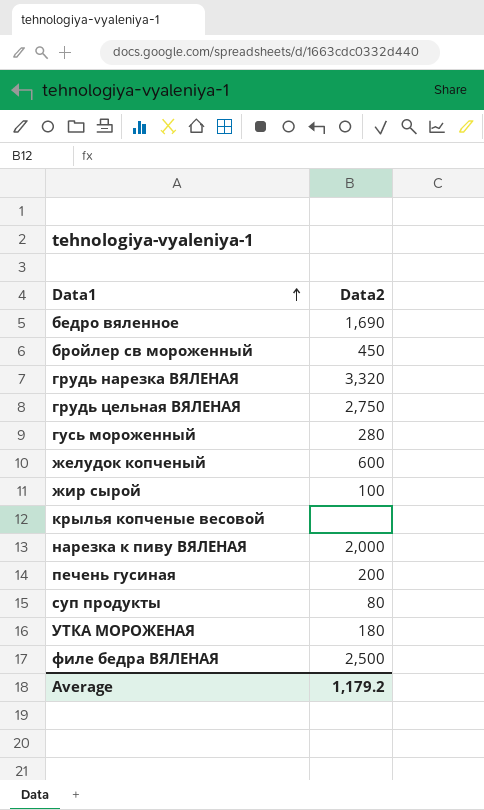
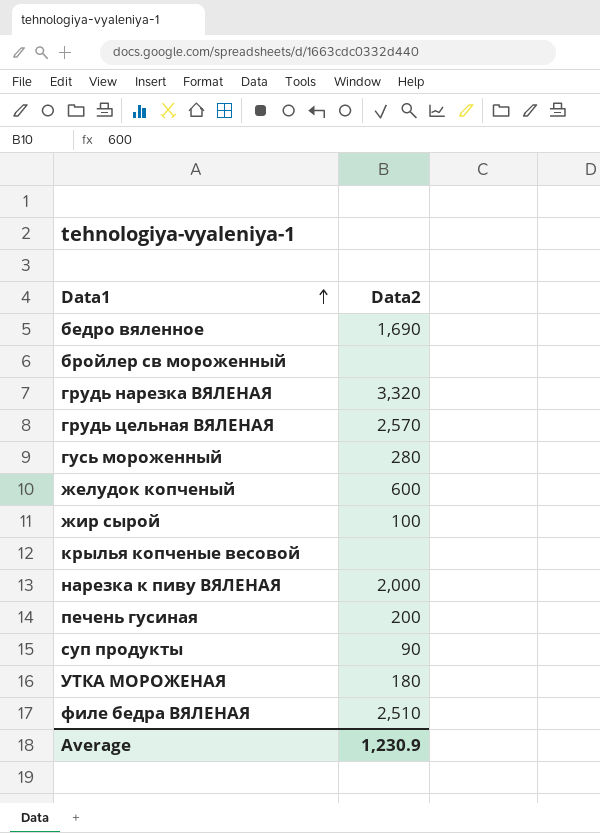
бройлер св мороженный | Data2: 450 -> none
грудь цельная ВЯЛЕНАЯ | Data2: 2,750 -> 2,570
суп продукты | Data2: 80 -> 90
филе бедра ВЯЛЕНАЯ | Data2: 2,500 -> 2,510
Average | Data2: 1,179.2 -> 1,230.9

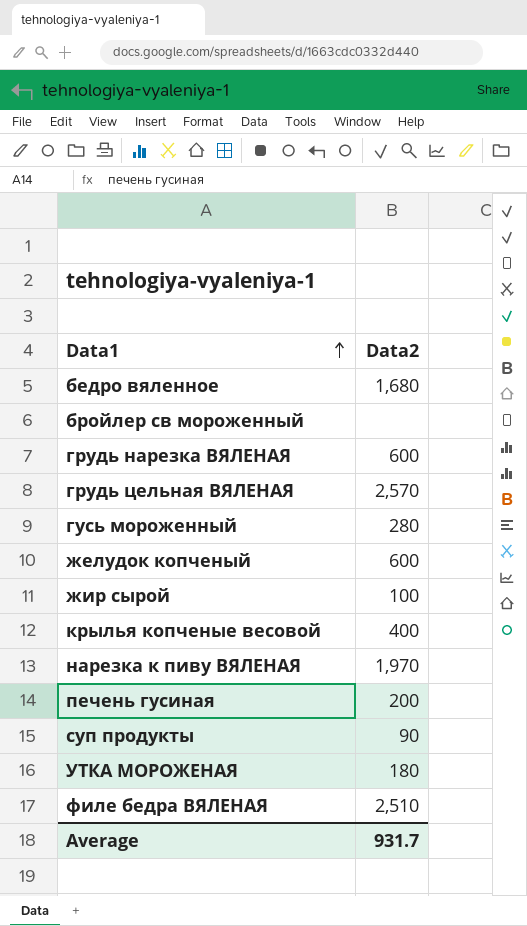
бедро вяленное | Data2: 1,690 -> 1,680
грудь нарезка ВЯЛЕНАЯ | Data2: 3,320 -> 600
крылья копченые весовой | Data2: none -> 400
нарезка к пиву ВЯЛЕНАЯ | Data2: 2,000 -> 1,970
Average | Data2: 1,230.9 -> 931.7

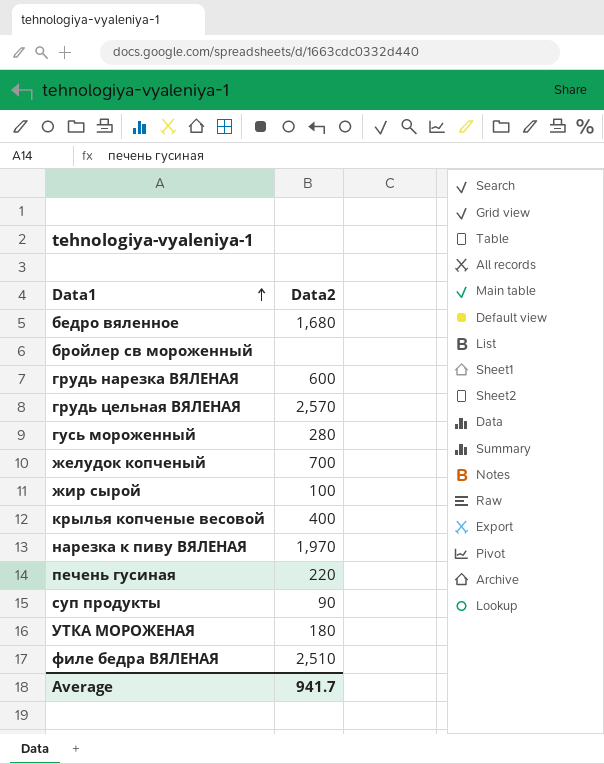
желудок копченый | Data2: 600 -> 700
печень гусиная | Data2: 200 -> 220
Average | Data2: 931.7 -> 941.7

